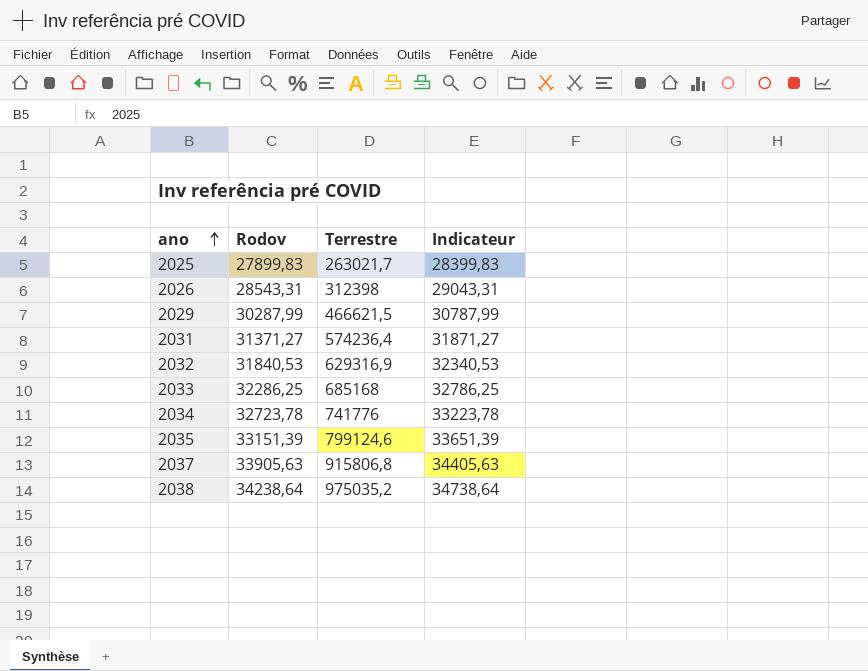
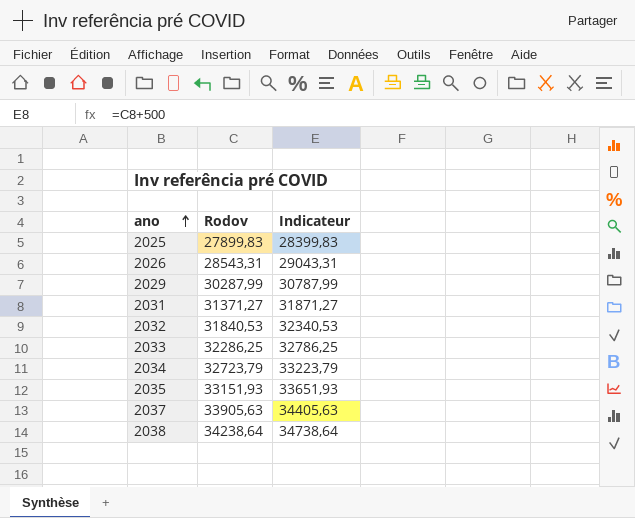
column Terrestre | position: 3 -> none
2034 | Rodov: 32723,78 -> 32723,79
2034 | Indicateur: 33223,78 -> 33223,79
2035 | Rodov: 33151,39 -> 33151,93
2035 | Indicateur: 33651,39 -> 33651,93

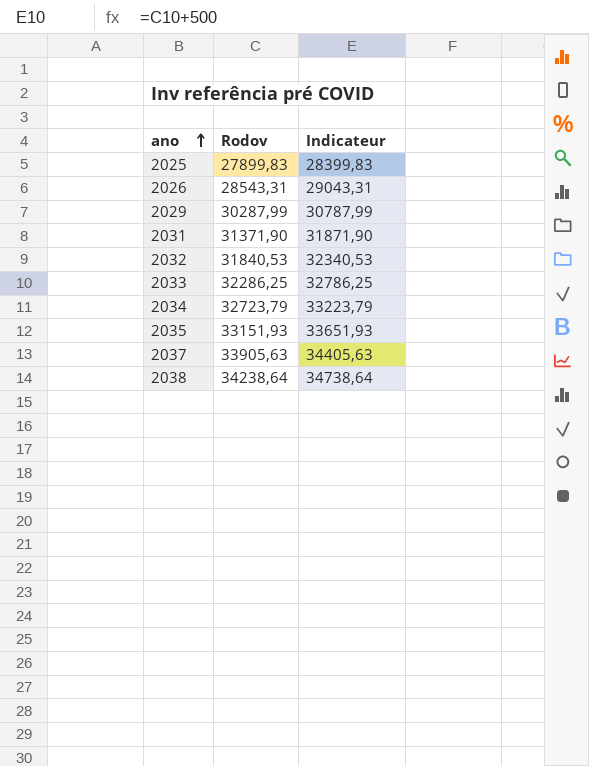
2031 | Rodov: 31371,27 -> 31371,90
2031 | Indicateur: 31871,27 -> 31871,90

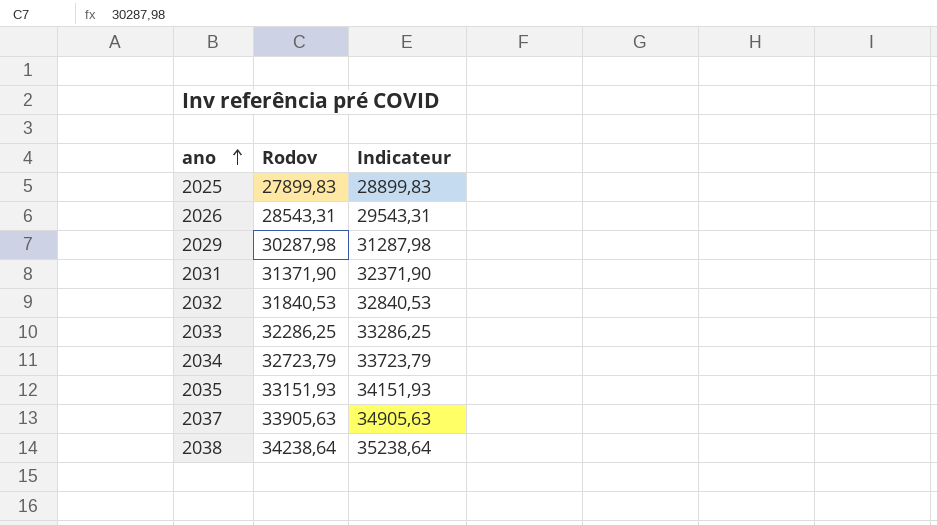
column Indicateur | formula: [Rodov] + 500 -> [Rodov] + 1000
2029 | Rodov: 30287,99 -> 30287,98

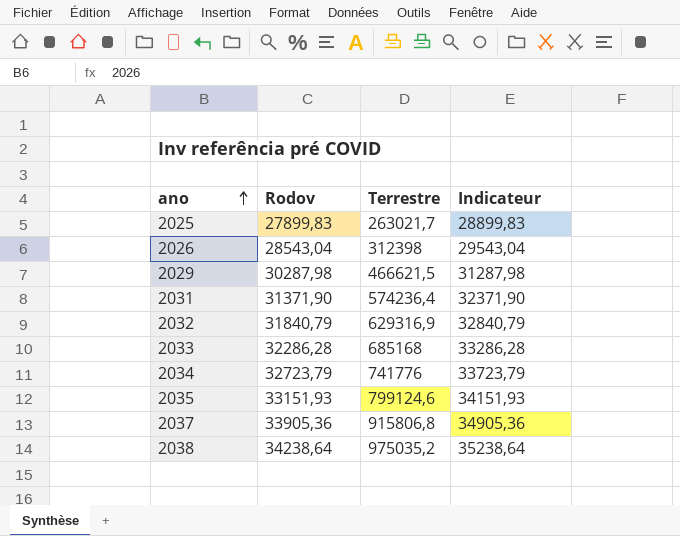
column Terrestre | position: none -> 3
2026 | Rodov: 28543,31 -> 28543,04
2026 | Indicateur: 29543,31 -> 29543,04
2032 | Rodov: 31840,53 -> 31840,79
2032 | Indicateur: 32840,53 -> 32840,79
2033 | Rodov: 32286,25 -> 32286,28
2033 | Indicateur: 33286,25 -> 33286,28
2037 | Rodov: 33905,63 -> 33905,36
2037 | Indicateur: 34905,63 -> 34905,36

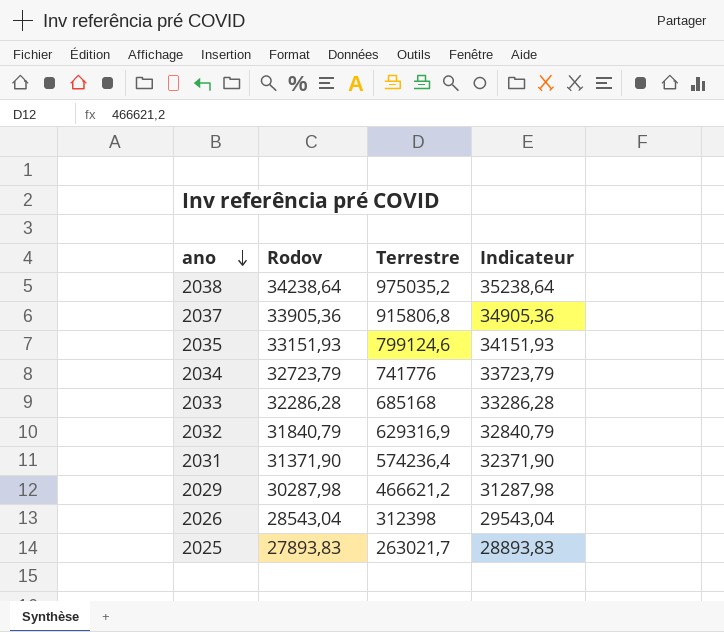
row order: ano ascending -> ano descending
2029 | Terrestre: 466621,5 -> 466621,2
2025 | Rodov: 27899,83 -> 27893,83
2025 | Indicateur: 28899,83 -> 28893,83

